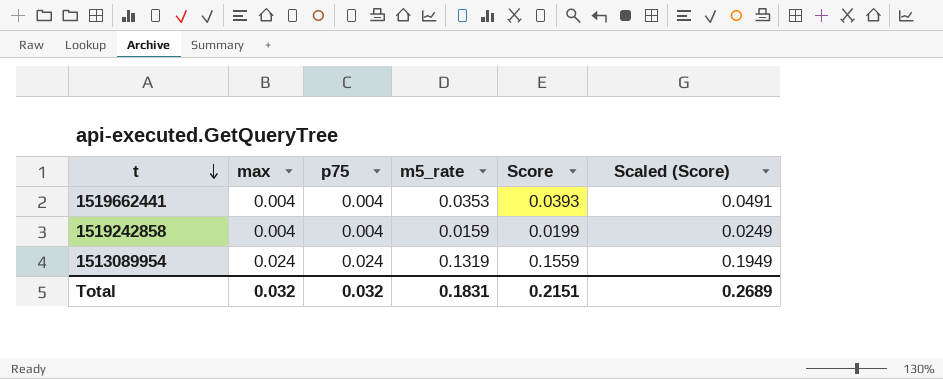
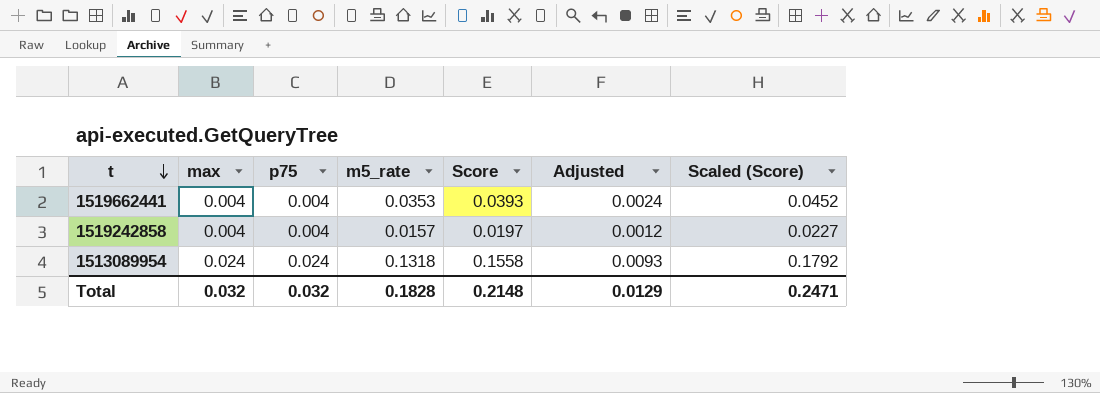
column Adjusted | formula: none -> [Score] * 0.06
column Scaled (Score) | formula: [Score] * 1.25 -> [Score] * 1.15
1519242858 | m5_rate: 0.0159 -> 0.0157
1519242858 | Score: 0.0199 -> 0.0197
1513089954 | m5_rate: 0.1319 -> 0.1318
1513089954 | Score: 0.1559 -> 0.1558
Total | m5_rate: 0.1831 -> 0.1828
Total | Score: 0.2151 -> 0.2148
Total | Scaled (Score): 0.2689 -> 0.2471

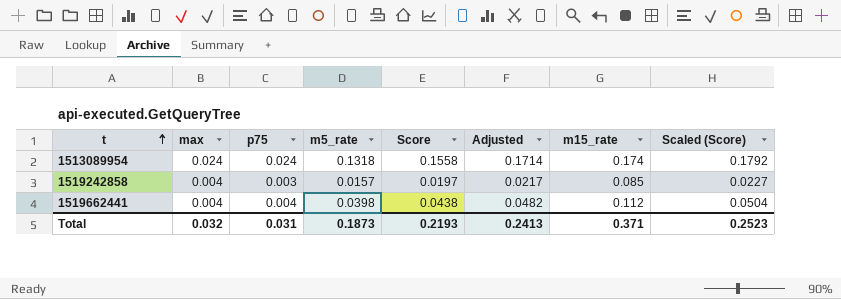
row order: t descending -> t ascending
column Adjusted | formula: [Score] * 0.06 -> [Score] * 1.1
column m15_rate | position: none -> 7
1519242858 | p75: 0.004 -> 0.003
1519662441 | m5_rate: 0.0353 -> 0.0398
1519662441 | Score: 0.0393 -> 0.0438
1519662441 | Scaled (Score): 0.0452 -> 0.0504
Total | p75: 0.032 -> 0.031
Total | m5_rate: 0.1828 -> 0.1873
Total | Score: 0.2148 -> 0.2193
Total | Adjusted: 0.0129 -> 0.2413
Total | Scaled (Score): 0.2471 -> 0.2523

